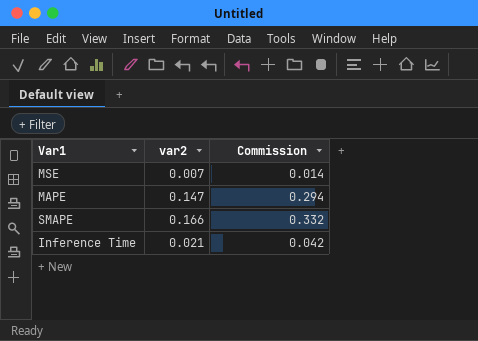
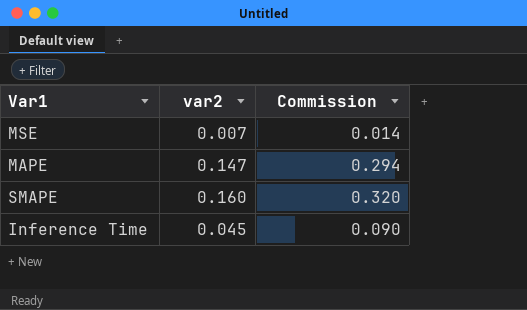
SMAPE | var2: 0.166 -> 0.160
SMAPE | Commission: 0.332 -> 0.320
Inference Time | var2: 0.021 -> 0.045
Inference Time | Commission: 0.042 -> 0.090

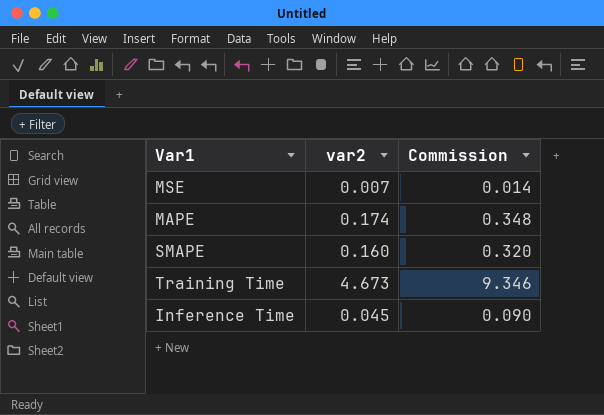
MAPE | var2: 0.147 -> 0.174
MAPE | Commission: 0.294 -> 0.348
row Training Time: none -> 4.673 | 9.346

